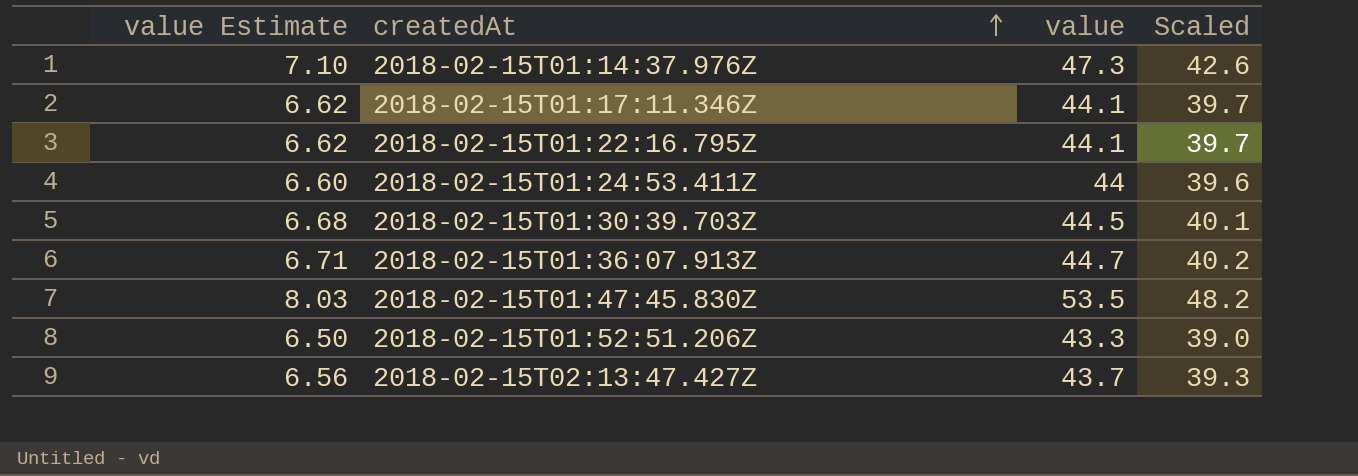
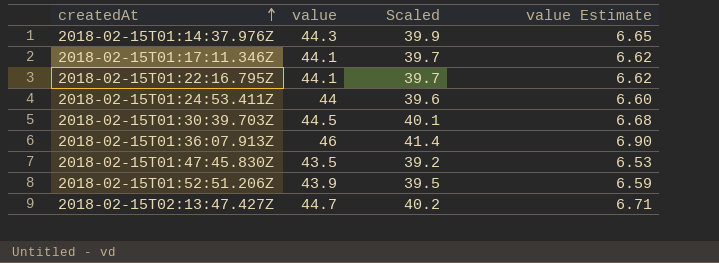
column value Estimate | position: 1 -> 4
2018-02-15T01:14:37.976Z | value: 47.3 -> 44.3
2018-02-15T01:14:37.976Z | Scaled: 42.6 -> 39.9
2018-02-15T01:14:37.976Z | value Estimate: 7.10 -> 6.65
2018-02-15T01:36:07.913Z | value: 44.7 -> 46
2018-02-15T01:36:07.913Z | Scaled: 40.2 -> 41.4
2018-02-15T01:36:07.913Z | value Estimate: 6.71 -> 6.90
2018-02-15T01:47:45.830Z | value: 53.5 -> 43.5
2018-02-15T01:47:45.830Z | Scaled: 48.2 -> 39.2
2018-02-15T01:47:45.830Z | value Estimate: 8.03 -> 6.53
2018-02-15T01:52:51.206Z | value: 43.3 -> 43.9
2018-02-15T01:52:51.206Z | Scaled: 39.0 -> 39.5
2018-02-15T01:52:51.206Z | value Estimate: 6.50 -> 6.59
2018-02-15T02:13:47.427Z | value: 43.7 -> 44.7
2018-02-15T02:13:47.427Z | Scaled: 39.3 -> 40.2
2018-02-15T02:13:47.427Z | value Estimate: 6.56 -> 6.71

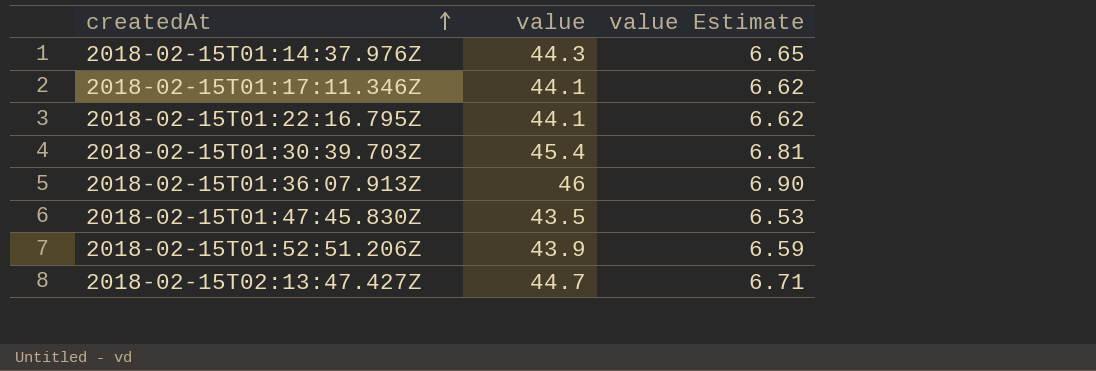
column Scaled | formula: [value] * 0.9 -> none
row 2018-02-15T01:24:53.411Z: 44 | 39.6 | 6.60 -> none
2018-02-15T01:30:39.703Z | value: 44.5 -> 45.4
2018-02-15T01:30:39.703Z | value Estimate: 6.68 -> 6.81

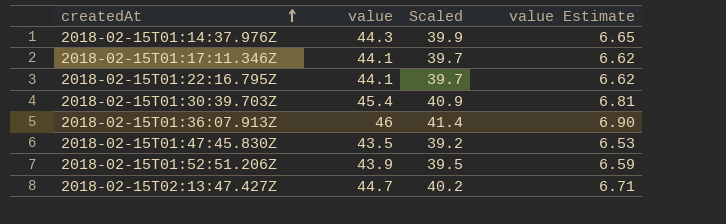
column Scaled | formula: none -> [value] * 0.9

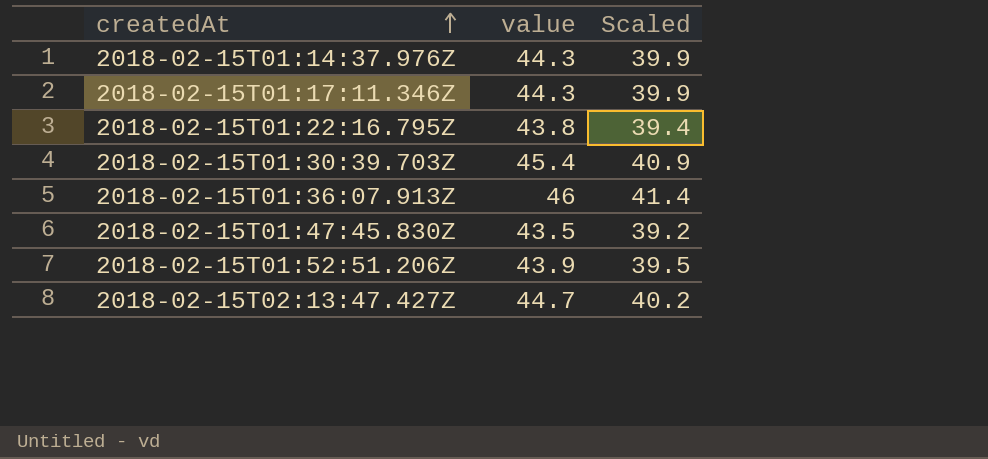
column value Estimate | formula: [value] * 0.15 -> none
2018-02-15T01:17:11.346Z | value: 44.1 -> 44.3
2018-02-15T01:17:11.346Z | Scaled: 39.7 -> 39.9
2018-02-15T01:22:16.795Z | value: 44.1 -> 43.8
2018-02-15T01:22:16.795Z | Scaled: 39.7 -> 39.4

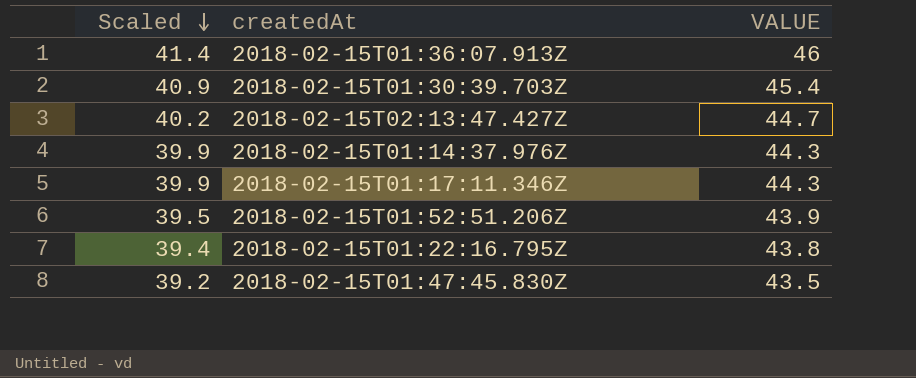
row order: createdAt ascending -> Scaled descending
column Scaled | position: 3 -> 1
column name: value -> VALUE

